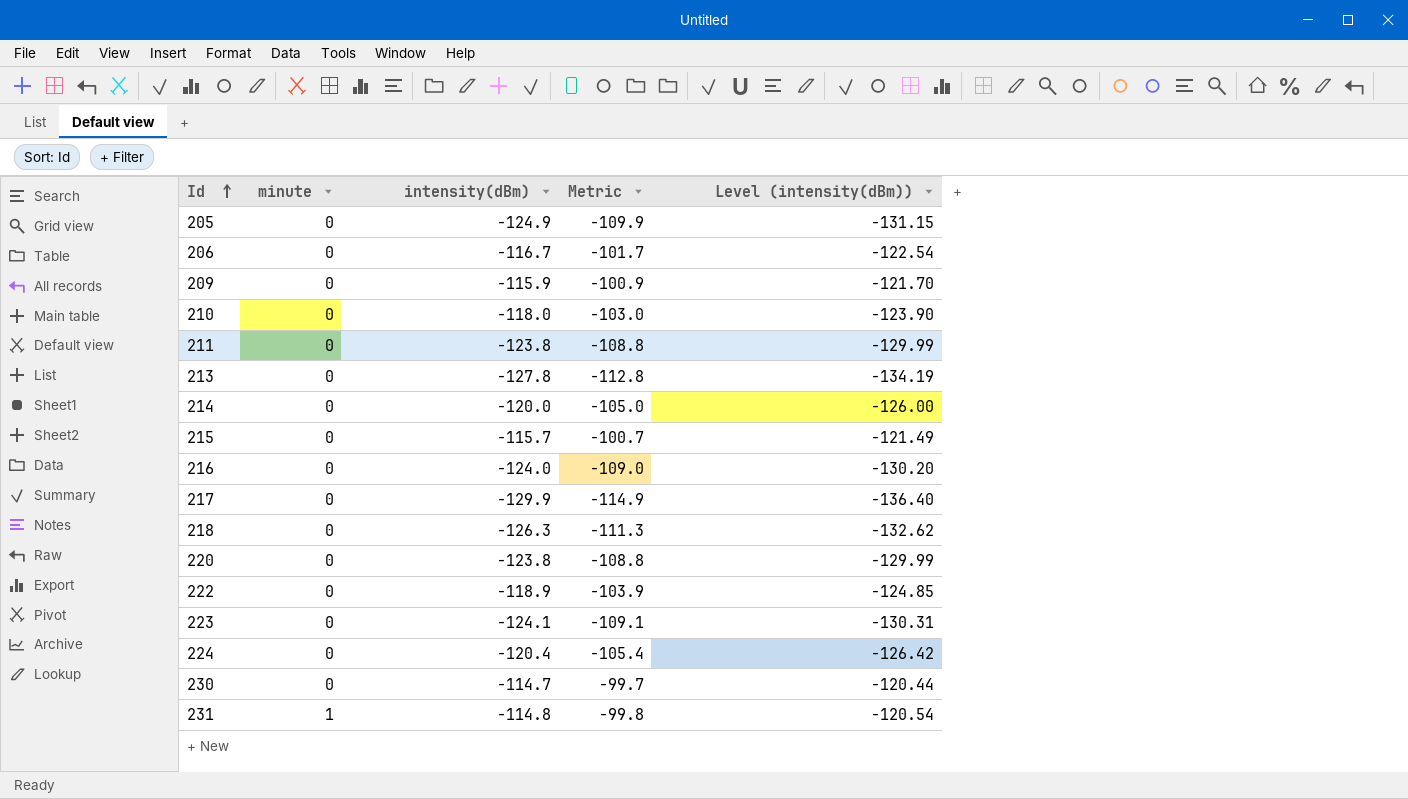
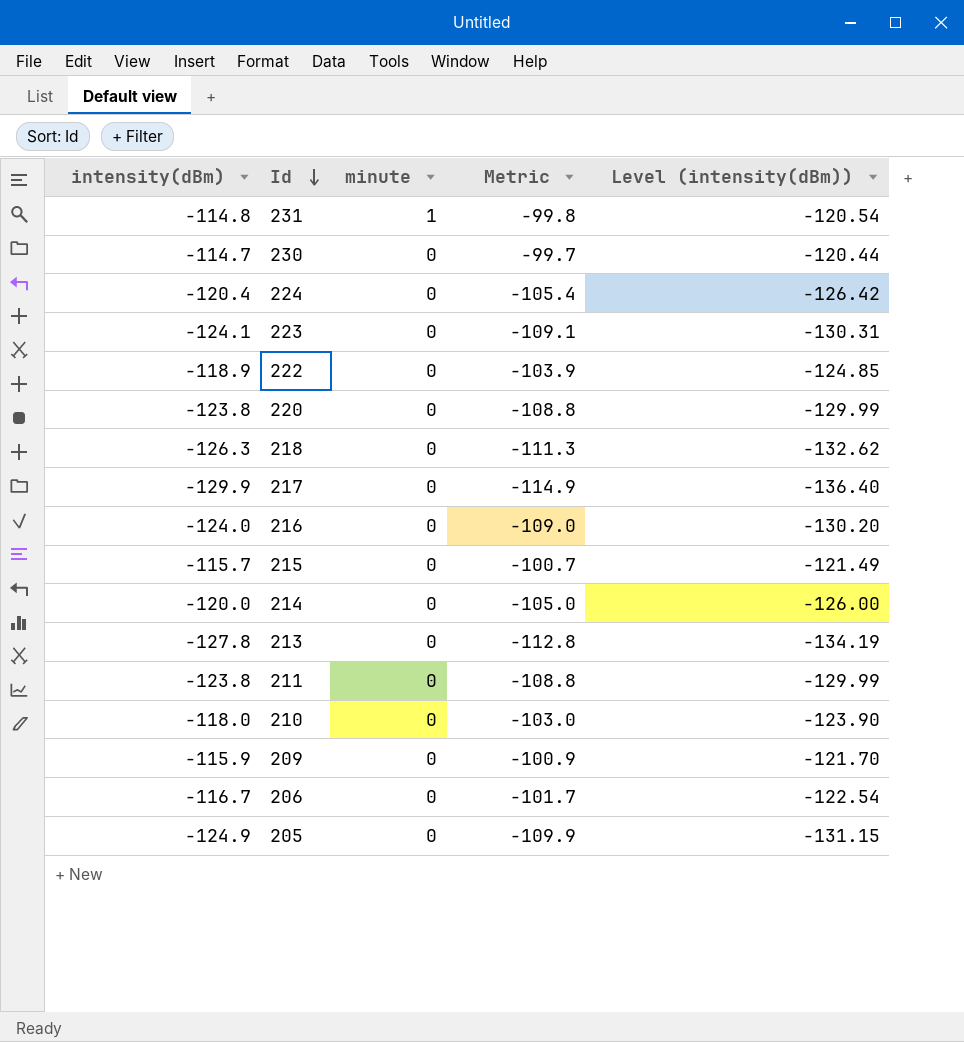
row order: Id ascending -> Id descending
column intensity(dBm) | position: 3 -> 1

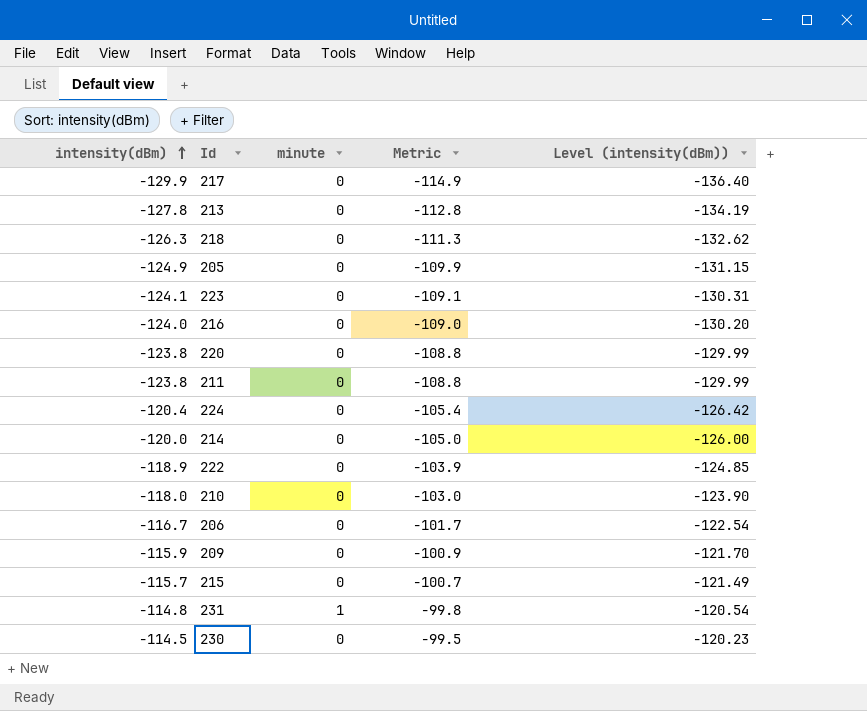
row order: Id descending -> intensity(dBm) ascending
230 | intensity(dBm): -114.7 -> -114.5
230 | Metric: -99.7 -> -99.5
230 | Level (intensity(dBm)): -120.44 -> -120.23

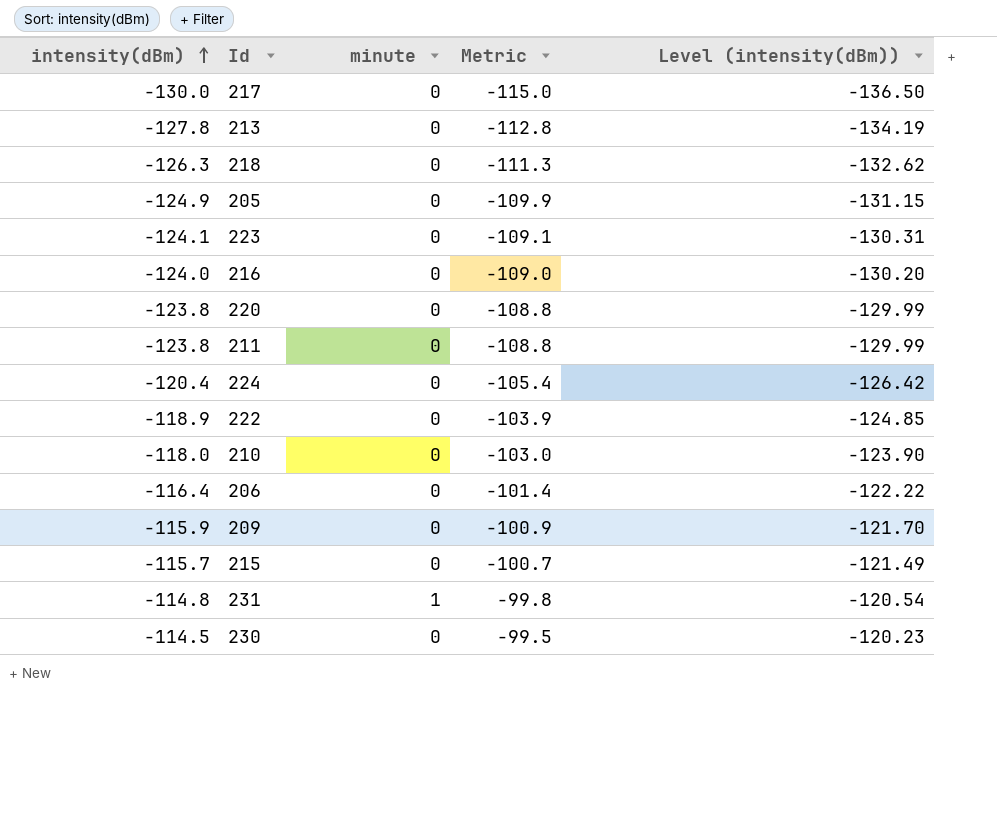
row 214: -120.0 | 0 | -105.0 | -126.00 -> none
217 | intensity(dBm): -129.9 -> -130.0
217 | Metric: -114.9 -> -115.0
217 | Level (intensity(dBm)): -136.40 -> -136.50
206 | intensity(dBm): -116.7 -> -116.4
206 | Metric: -101.7 -> -101.4
206 | Level (intensity(dBm)): -122.54 -> -122.22

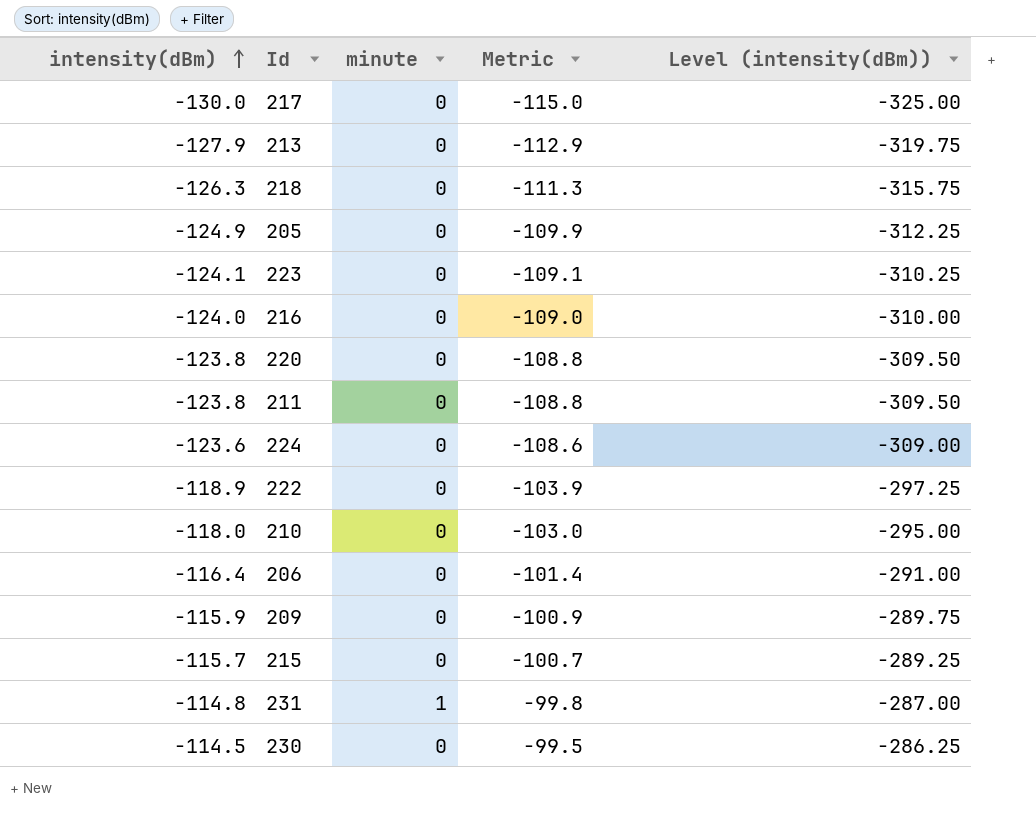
column Level (intensity(dBm)) | formula: [intensity(dBm)] * 1.05 -> [intensity(dBm)] * 2.5
213 | intensity(dBm): -127.8 -> -127.9
213 | Metric: -112.8 -> -112.9
224 | intensity(dBm): -120.4 -> -123.6
224 | Metric: -105.4 -> -108.6

